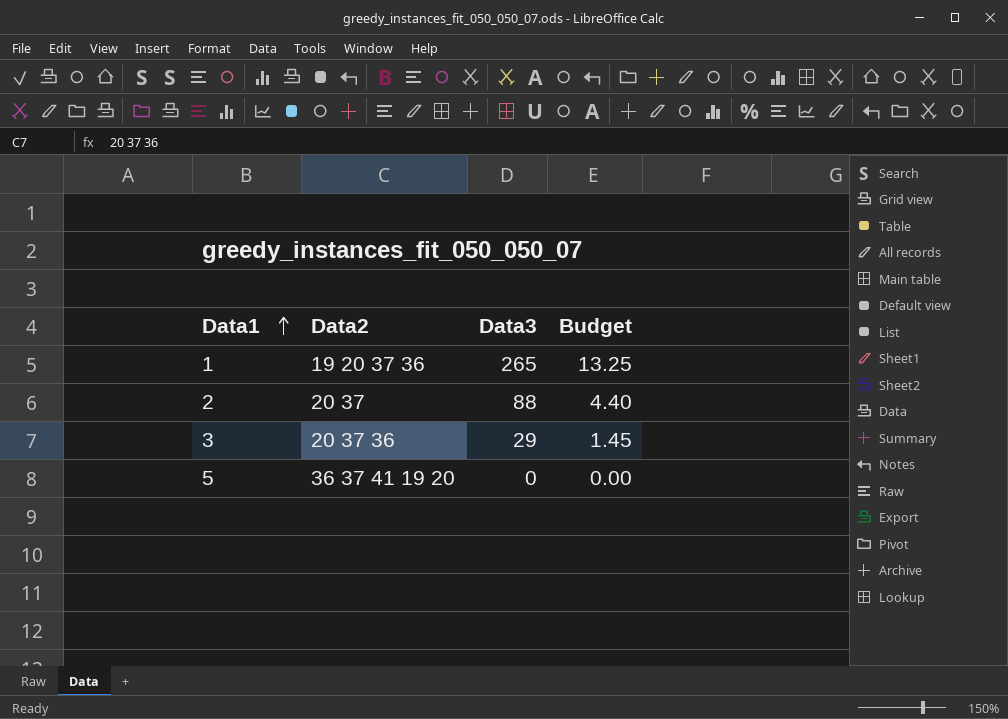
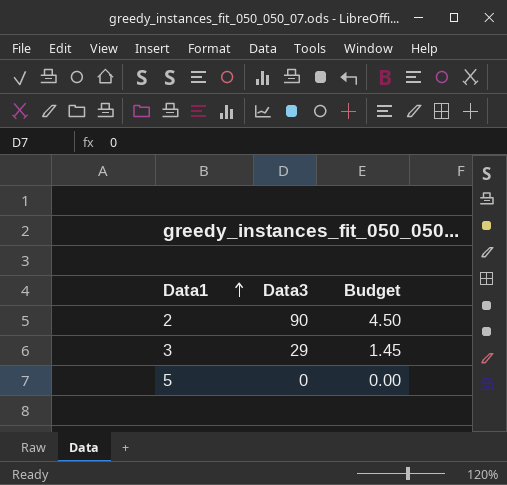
column Data2 | position: 2 -> none
row 1: 19 20 37 36 | 265 | 13.25 -> none
2 | Data3: 88 -> 90
2 | Budget: 4.40 -> 4.50

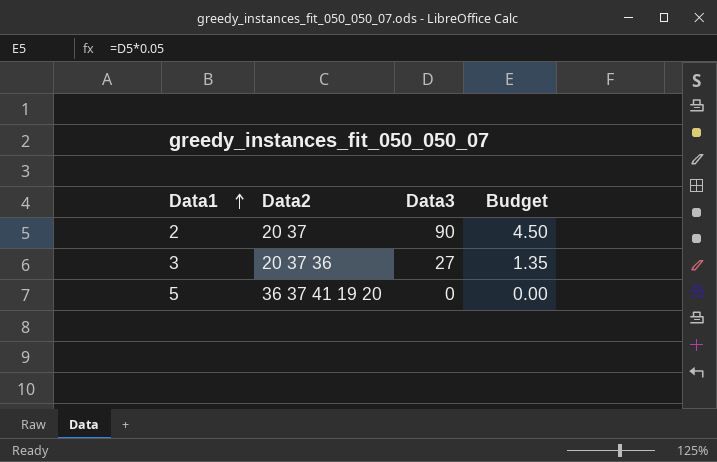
column Data2 | position: none -> 2
3 | Data3: 29 -> 27
3 | Budget: 1.45 -> 1.35

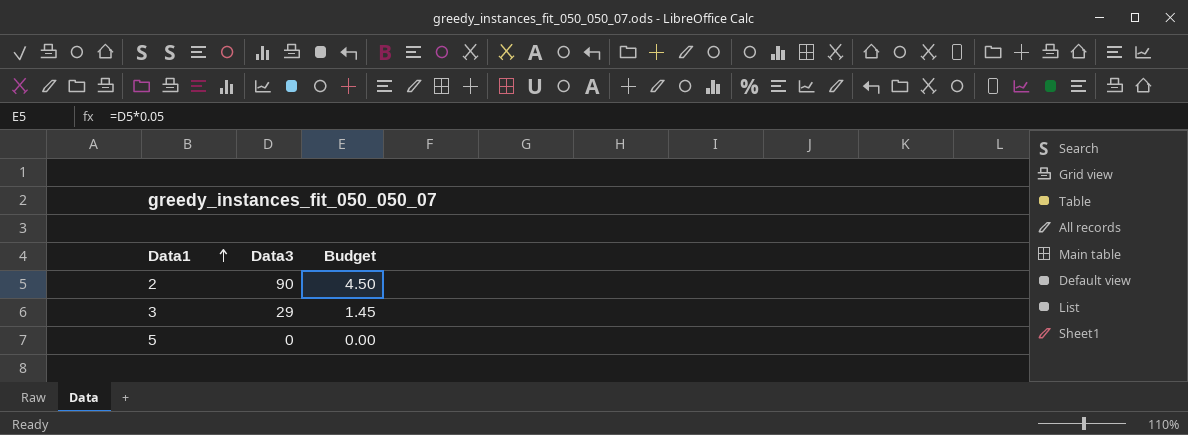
column Data2 | position: 2 -> none
3 | Data3: 27 -> 29
3 | Budget: 1.35 -> 1.45

